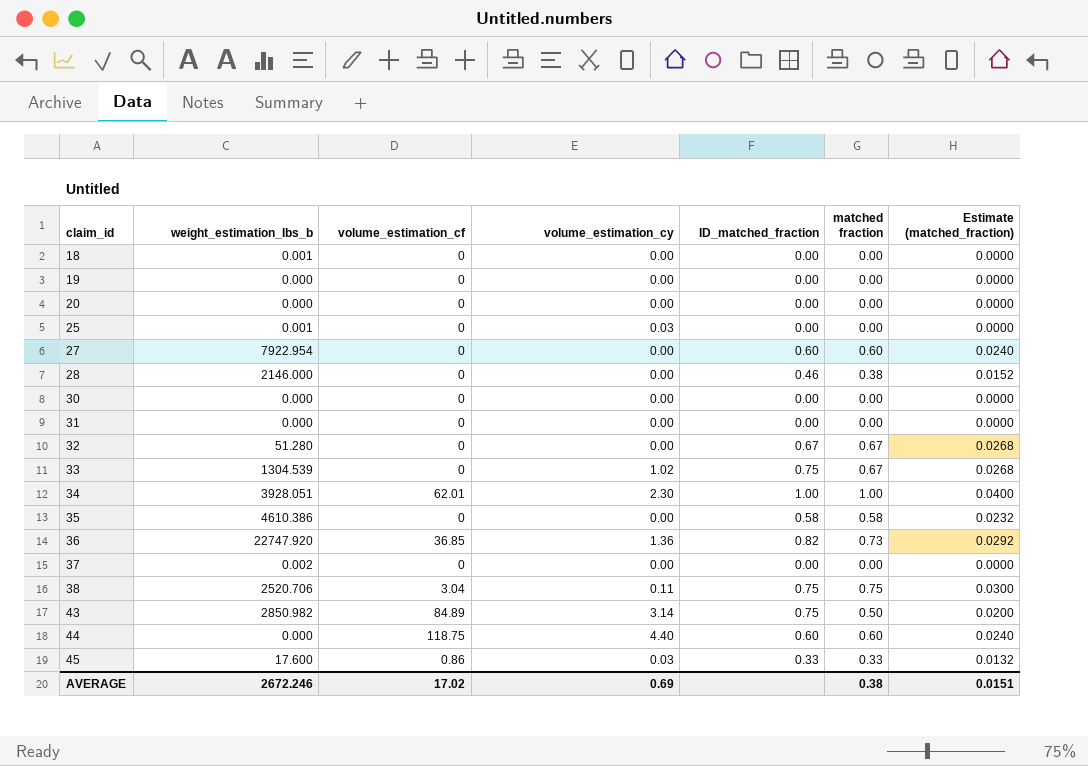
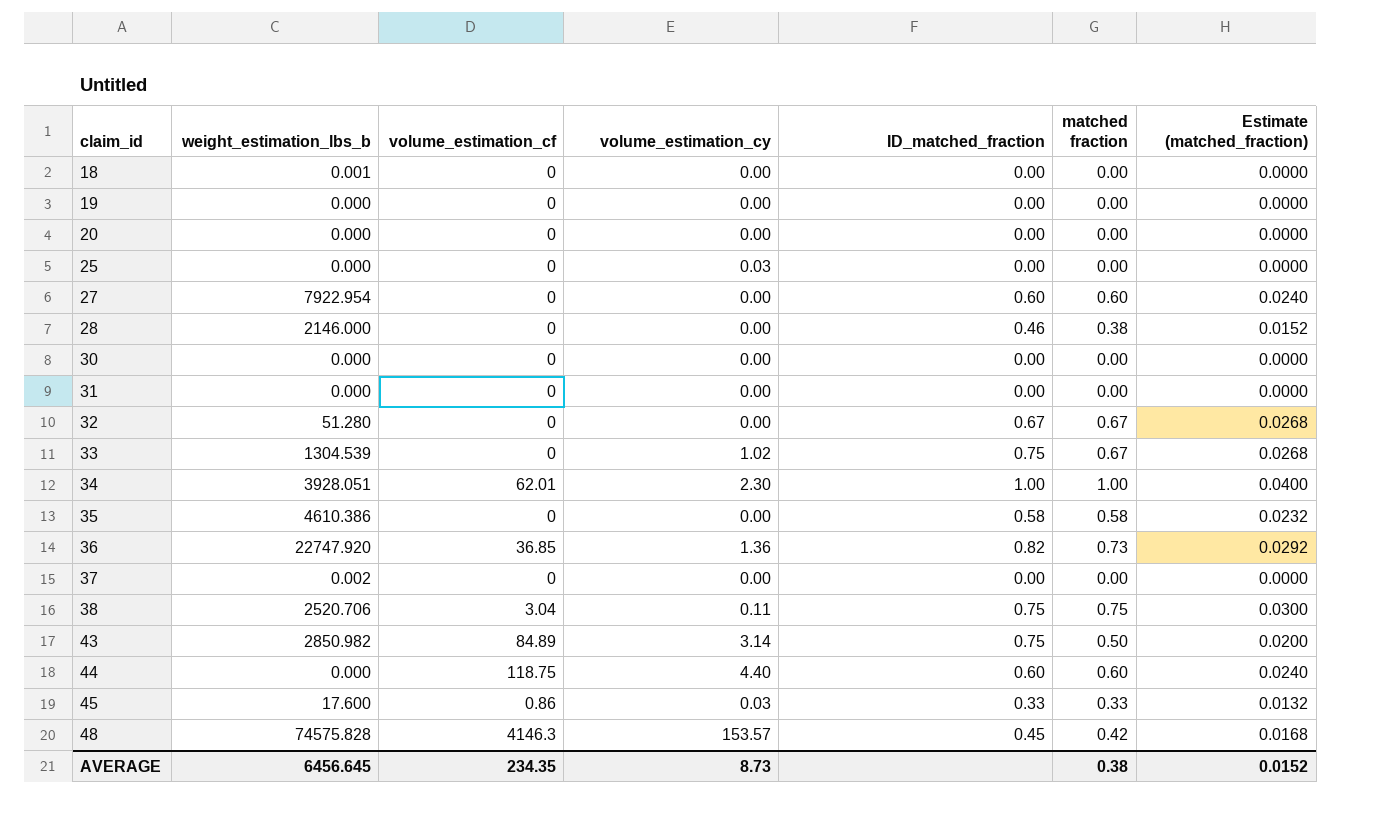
25 | weight_estimation_lbs_b: 0.001 -> 0.000
row 48: none -> 74575.828 | 4146.3 | 153.57 | 0.45 | 0.42 | 0.0168
AVERAGE | weight_estimation_lbs_b: 2672.246 -> 6456.645
AVERAGE | volume_estimation_cf: 17.02 -> 234.35
AVERAGE | volume_estimation_cy: 0.69 -> 8.73
AVERAGE | Estimate (matched_fraction): 0.0151 -> 0.0152

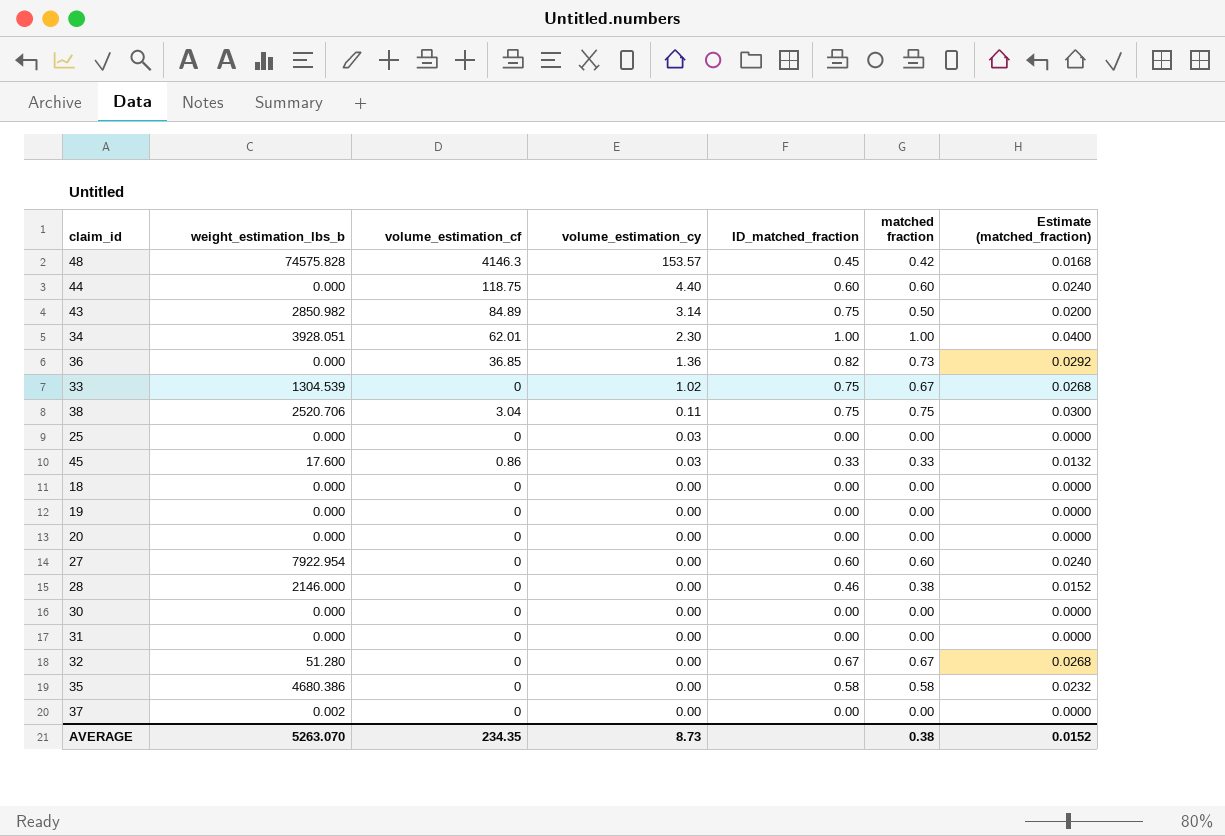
row order: claim_id ascending -> volume_estimation_cy descending
36 | weight_estimation_lbs_b: 22747.920 -> 0.000
18 | weight_estimation_lbs_b: 0.001 -> 0.000
35 | weight_estimation_lbs_b: 4610.386 -> 4680.386
AVERAGE | weight_estimation_lbs_b: 6456.645 -> 5263.070

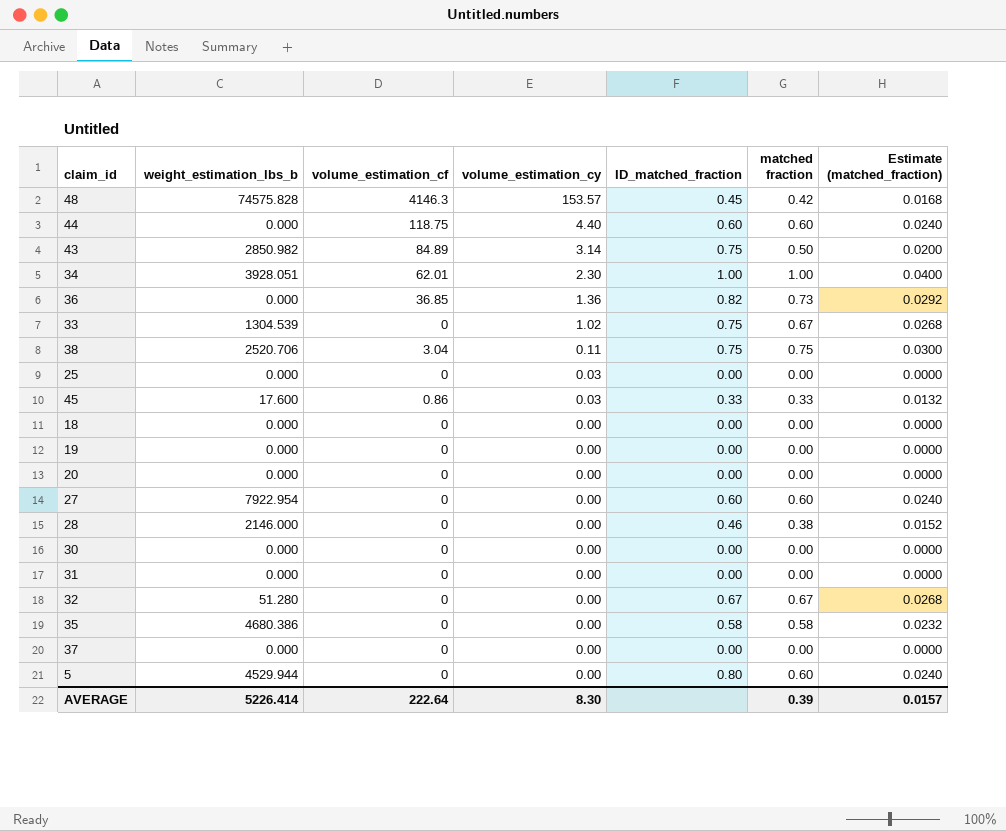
37 | weight_estimation_lbs_b: 0.002 -> 0.000
row 5: none -> 4529.944 | 0 | 0.00 | 0.80 | 0.60 | 0.0240
AVERAGE | weight_estimation_lbs_b: 5263.070 -> 5226.414
AVERAGE | volume_estimation_cf: 234.35 -> 222.64
AVERAGE | volume_estimation_cy: 8.73 -> 8.30
AVERAGE | matched fraction: 0.38 -> 0.39
AVERAGE | Estimate (matched_fraction): 0.0152 -> 0.0157

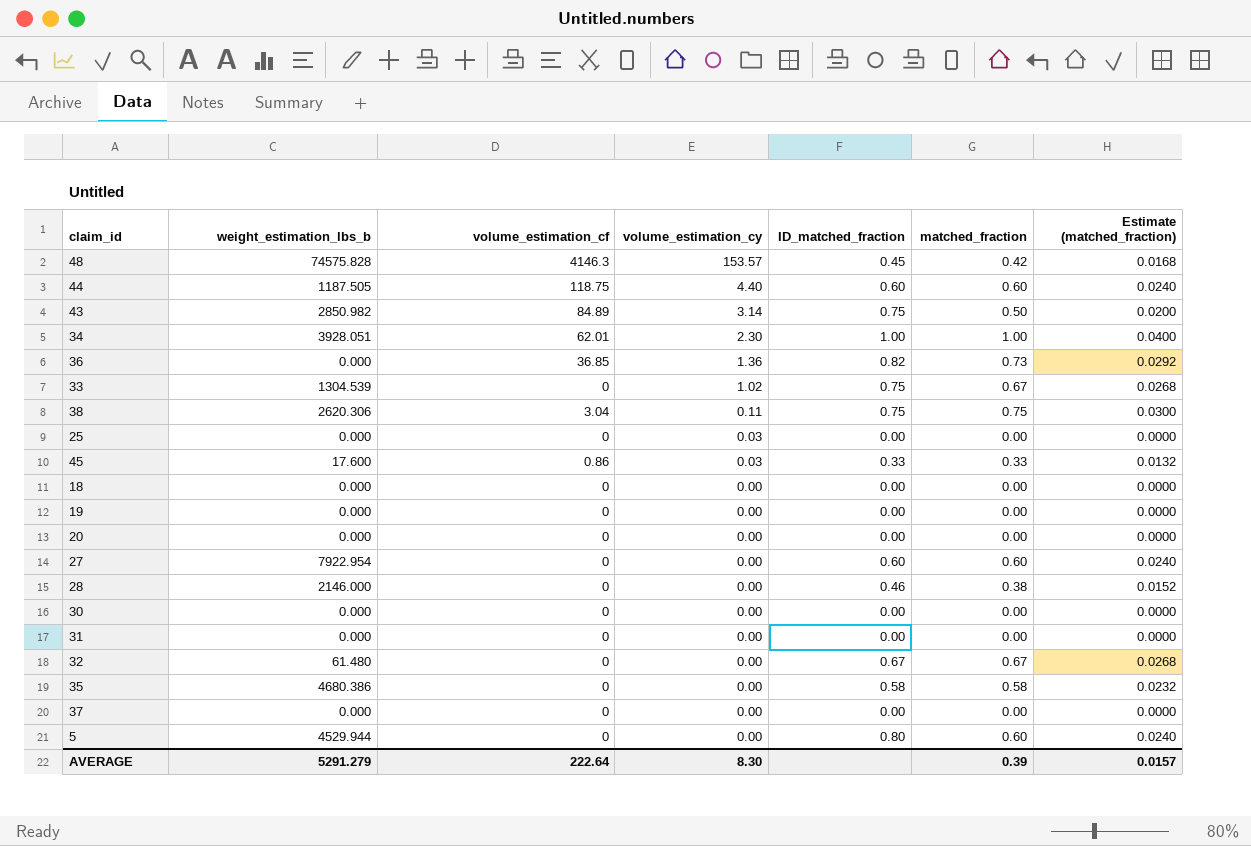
column name: matched fraction -> matched_fraction
44 | weight_estimation_lbs_b: 0.000 -> 1187.505
38 | weight_estimation_lbs_b: 2520.706 -> 2620.306
32 | weight_estimation_lbs_b: 51.280 -> 61.480
AVERAGE | weight_estimation_lbs_b: 5226.414 -> 5291.279

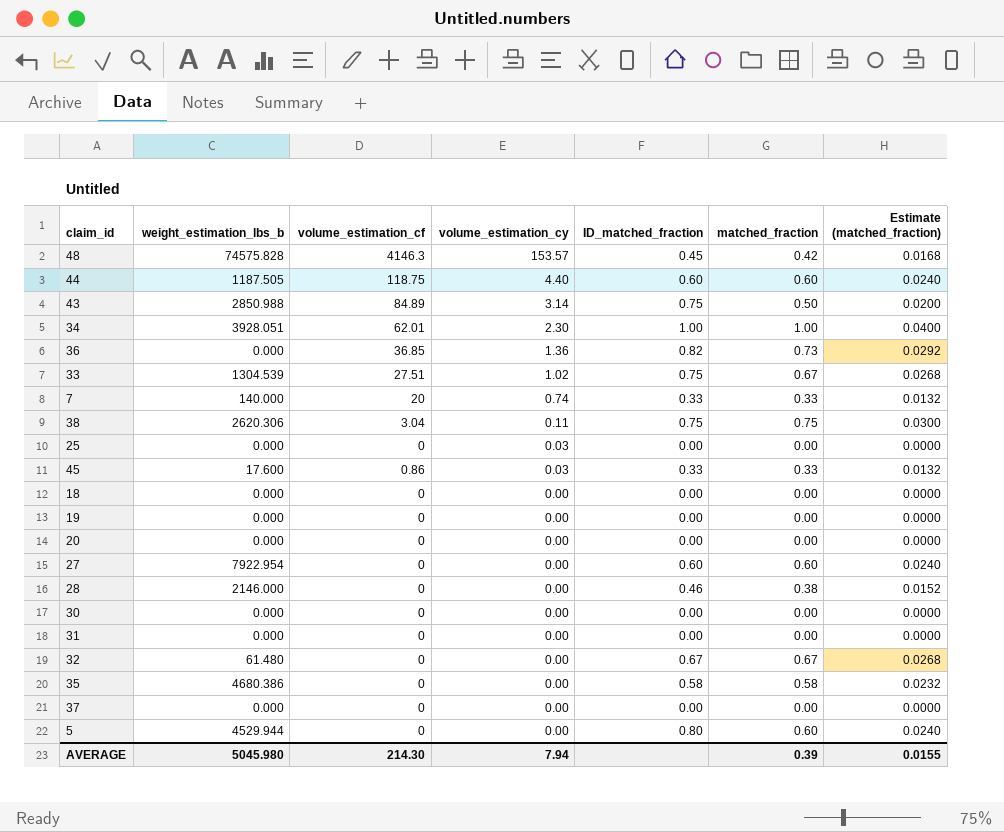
43 | weight_estimation_lbs_b: 2850.982 -> 2850.988
33 | volume_estimation_cf: 0 -> 27.51
row 7: none -> 140.000 | 20 | 0.74 | 0.33 | 0.33 | 0.0132
AVERAGE | weight_estimation_lbs_b: 5291.279 -> 5045.980
AVERAGE | volume_estimation_cf: 222.64 -> 214.30
AVERAGE | volume_estimation_cy: 8.30 -> 7.94
AVERAGE | Estimate (matched_fraction): 0.0157 -> 0.0155

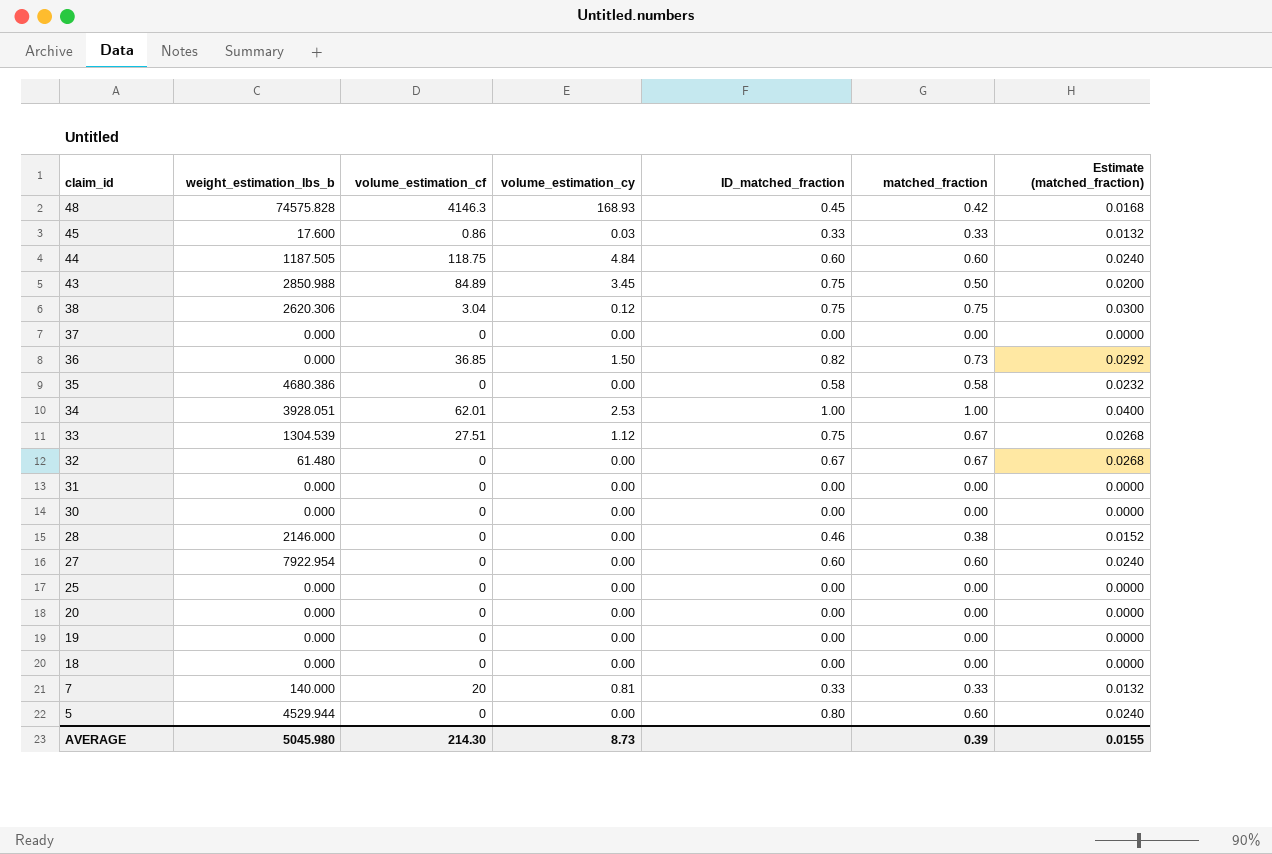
row order: volume_estimation_cy descending -> claim_id descending
48 | volume_estimation_cy: 153.57 -> 168.93
44 | volume_estimation_cy: 4.40 -> 4.84
43 | volume_estimation_cy: 3.14 -> 3.45
38 | volume_estimation_cy: 0.11 -> 0.12
36 | volume_estimation_cy: 1.36 -> 1.50
34 | volume_estimation_cy: 2.30 -> 2.53
33 | volume_estimation_cy: 1.02 -> 1.12
25 | volume_estimation_cy: 0.03 -> 0.00
7 | volume_estimation_cy: 0.74 -> 0.81
AVERAGE | volume_estimation_cy: 7.94 -> 8.73

